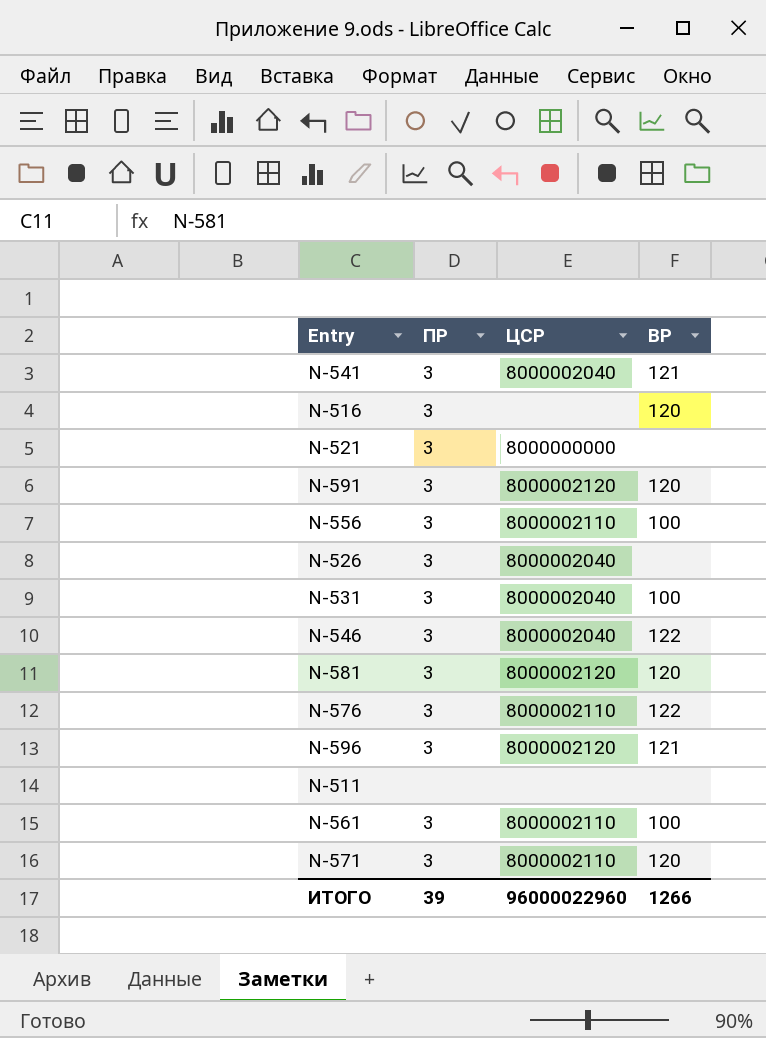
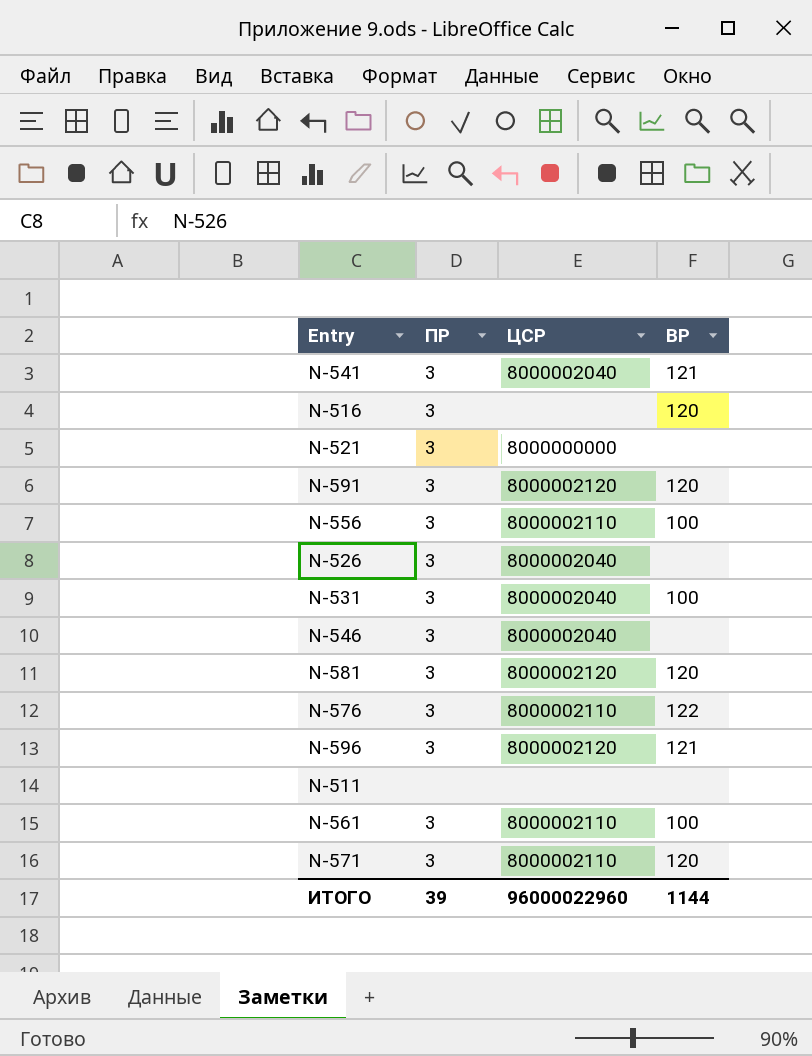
N-546 | ВР: 122 -> none
ИТОГО | ВР: 1266 -> 1144

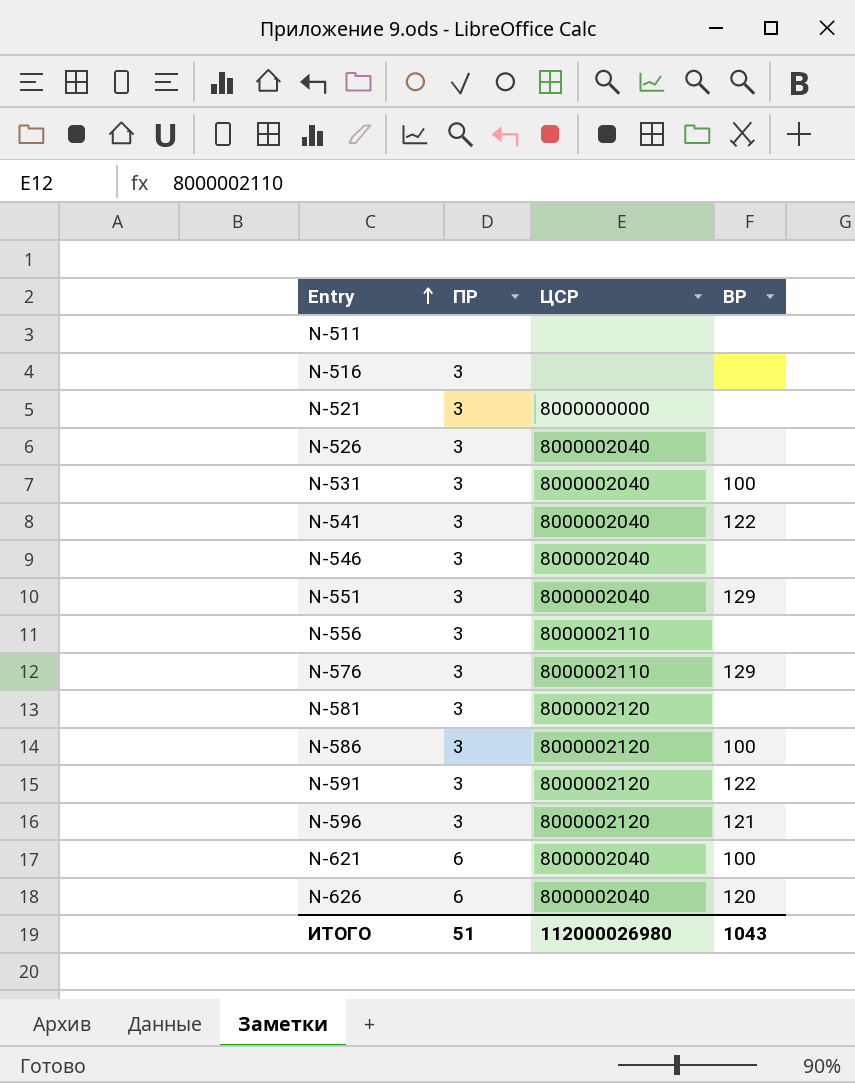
row order: none -> Entry ascending
row N-561: 3 | 8000002110 | 100 -> none
row N-571: 3 | 8000002110 | 120 -> none
N-516 | ВР: 120 -> none
N-541 | ВР: 121 -> 122
row N-551: none -> 3 | 8000002040 | 129
N-556 | ВР: 100 -> none
N-576 | ВР: 122 -> 129
N-581 | ВР: 120 -> none
row N-586: none -> 3 | 8000002120 | 100
N-591 | ВР: 120 -> 122
row N-621: none -> 6 | 8000002040 | 100
row N-626: none -> 6 | 8000002040 | 120
ИТОГО | ПР: 39 -> 51
ИТОГО | ЦСР: 96000022960 -> 112000026980
ИТОГО | ВР: 1144 -> 1043

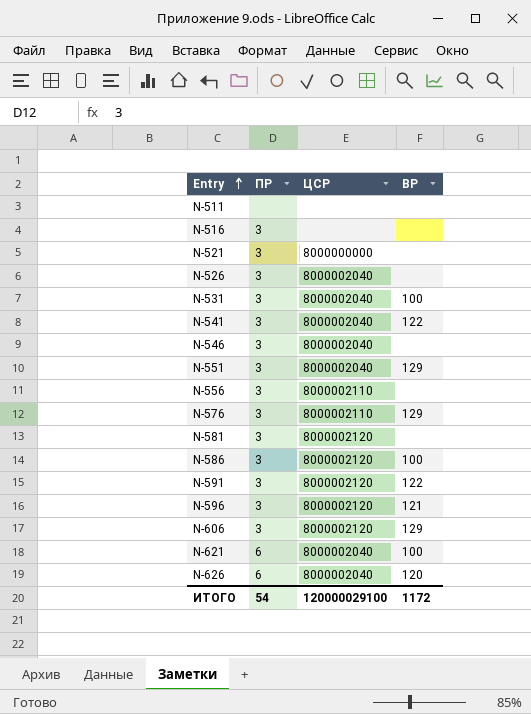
row N-606: none -> 3 | 8000002120 | 129
ИТОГО | ПР: 51 -> 54
ИТОГО | ЦСР: 112000026980 -> 120000029100
ИТОГО | ВР: 1043 -> 1172

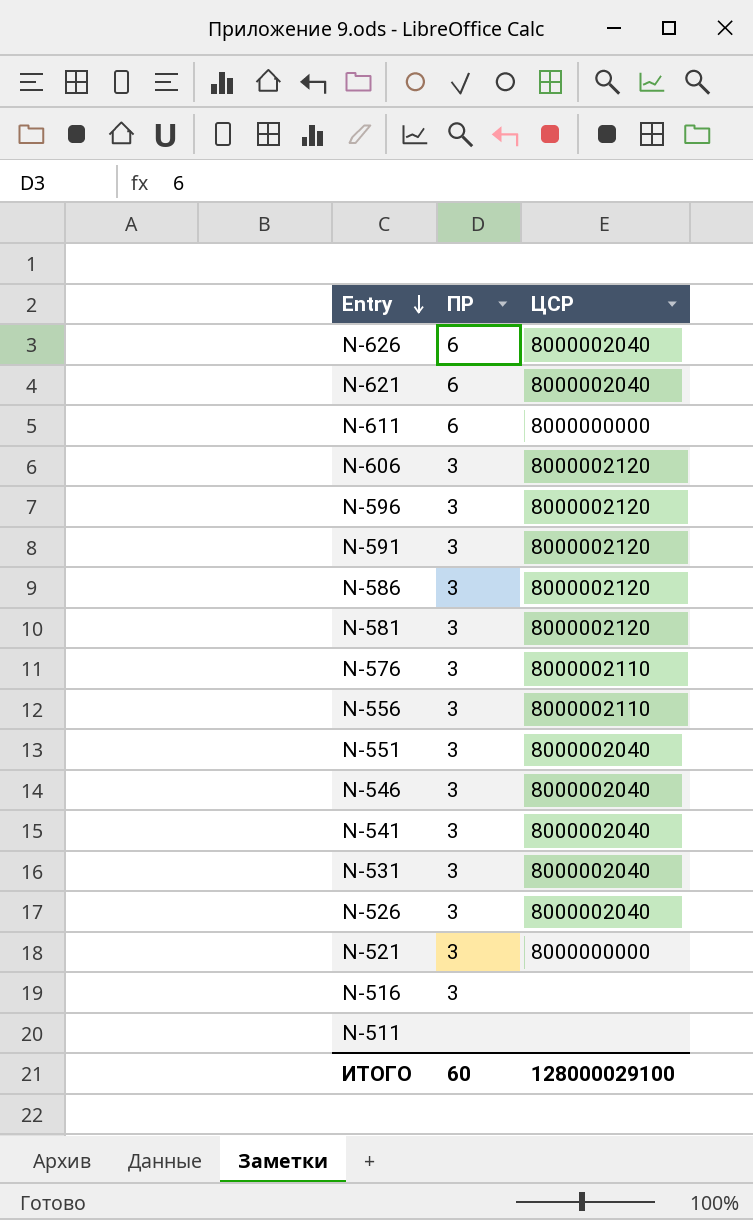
row order: Entry ascending -> Entry descending
column ВР | position: 4 -> none
row N-611: none -> 6 | 8000000000
ИТОГО | ПР: 54 -> 60
ИТОГО | ЦСР: 120000029100 -> 128000029100

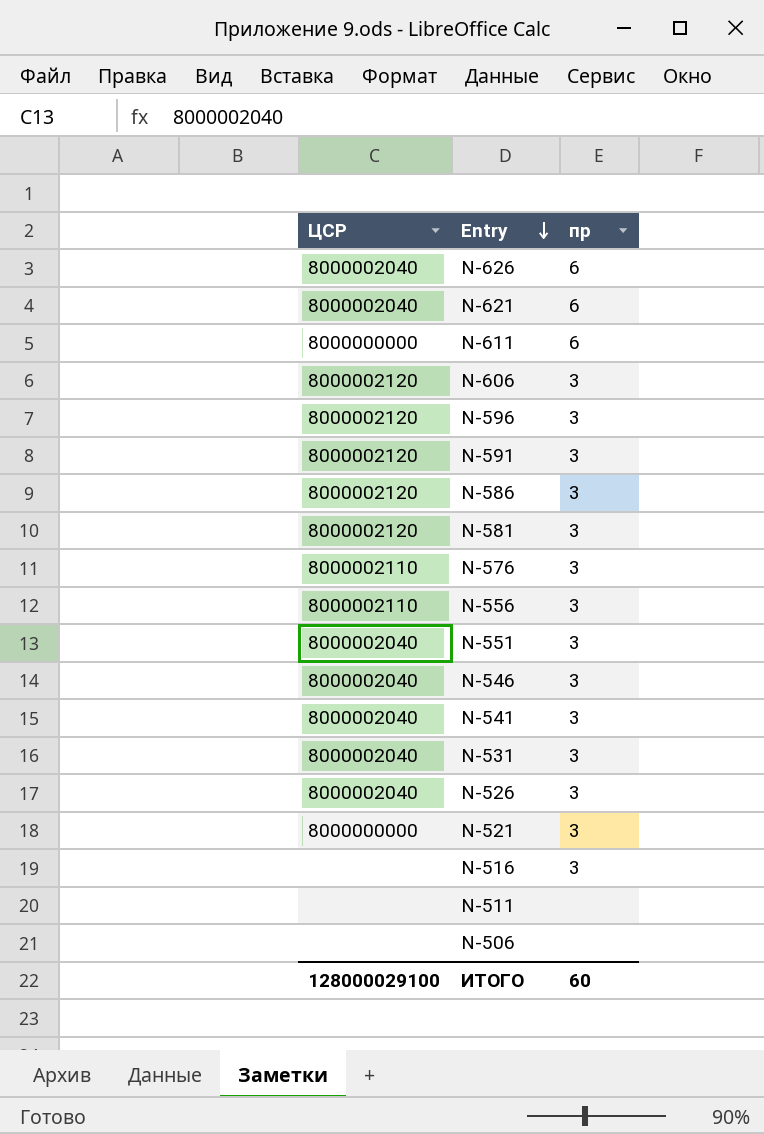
column ЦСР | position: 3 -> 1
column name: ПР -> пр
row N-506: none -> none | none

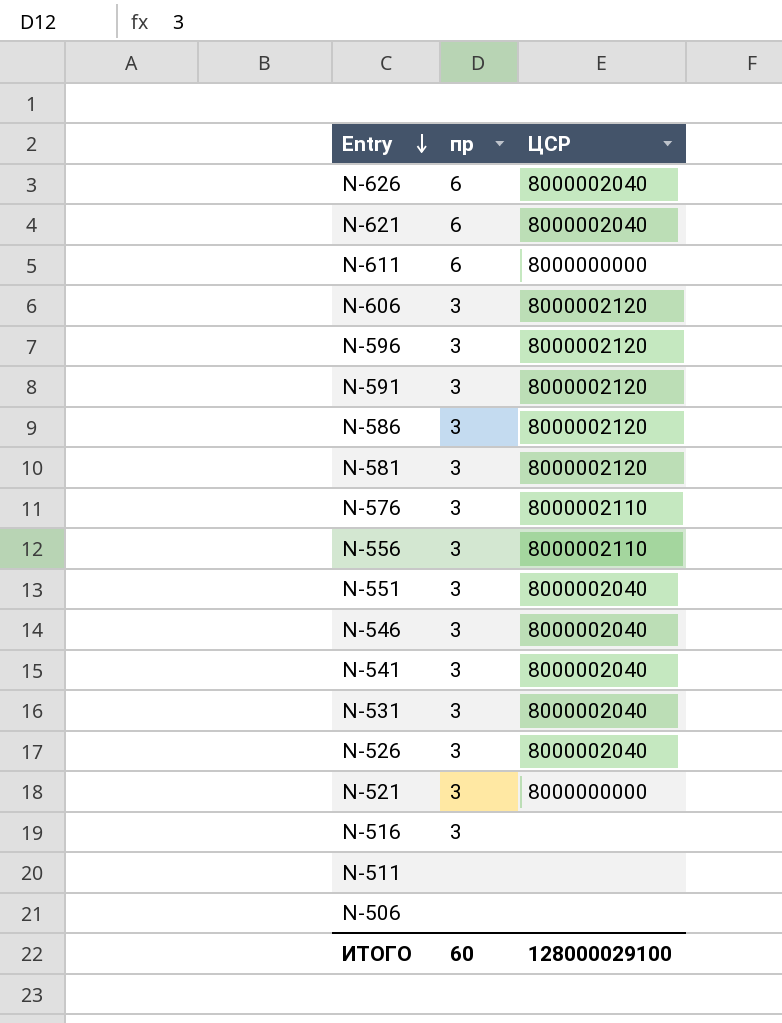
column ЦСР | position: 1 -> 3

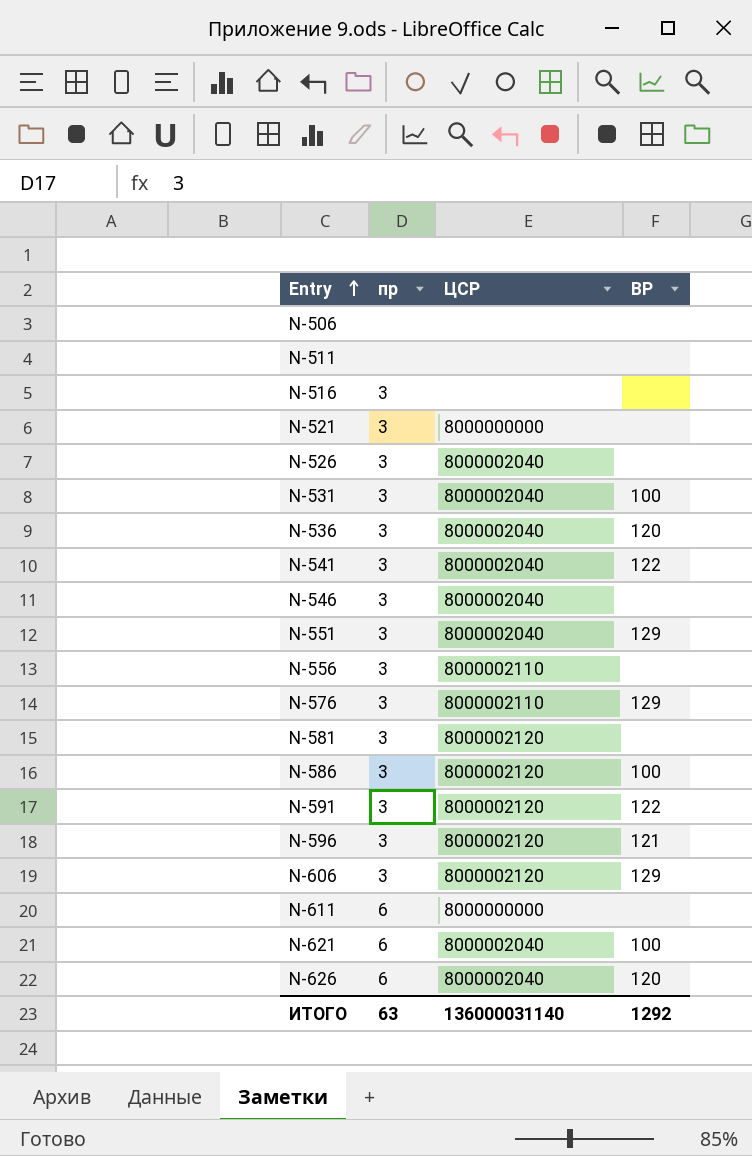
row order: Entry descending -> Entry ascending
column ВР | position: none -> 4
row N-536: none -> 3 | 8000002040 | 120
ИТОГО | пр: 60 -> 63
ИТОГО | ЦСР: 128000029100 -> 136000031140

